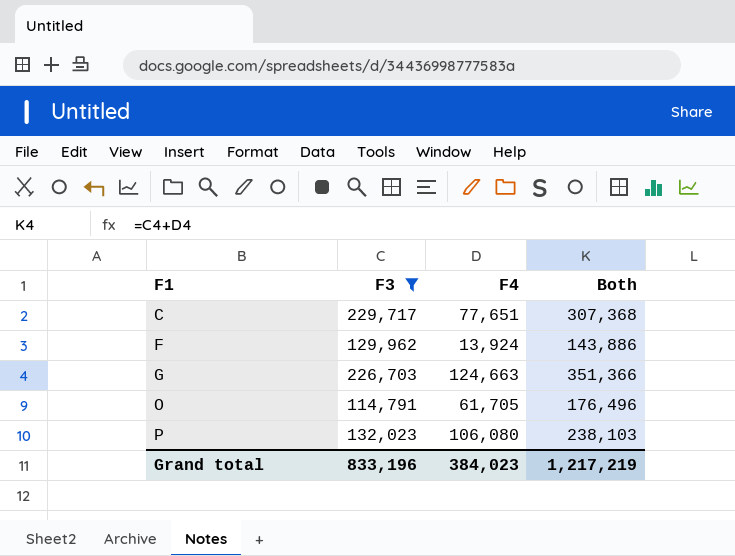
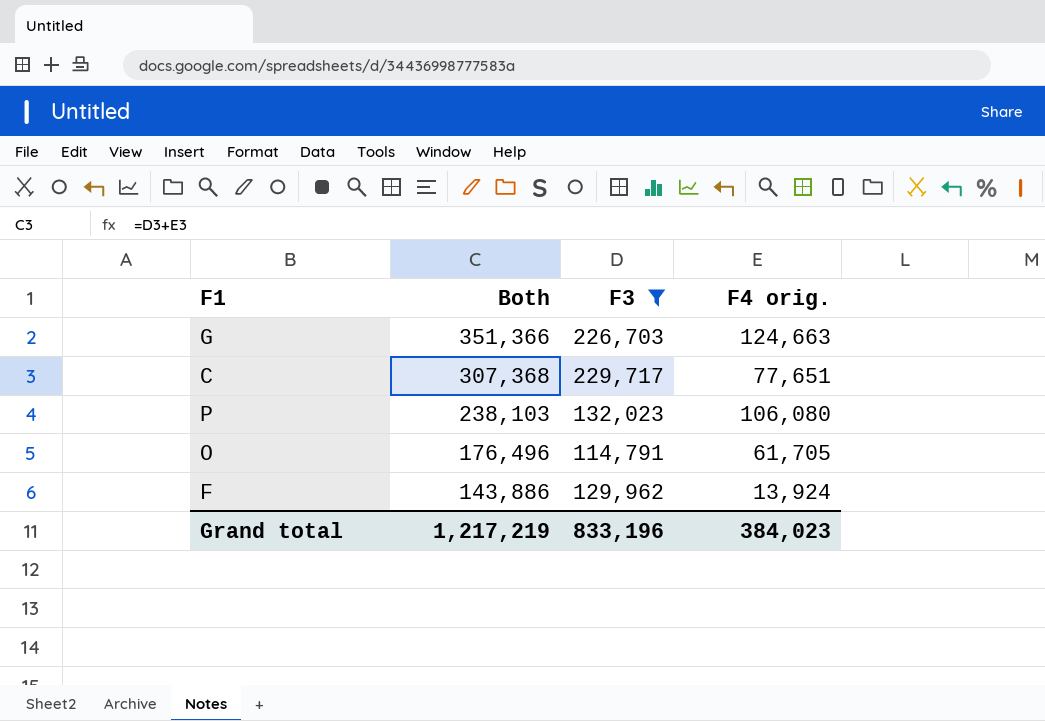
row order: F1 ascending -> Both descending
column Both | position: 4 -> 2
column name: F4 -> F4 orig.

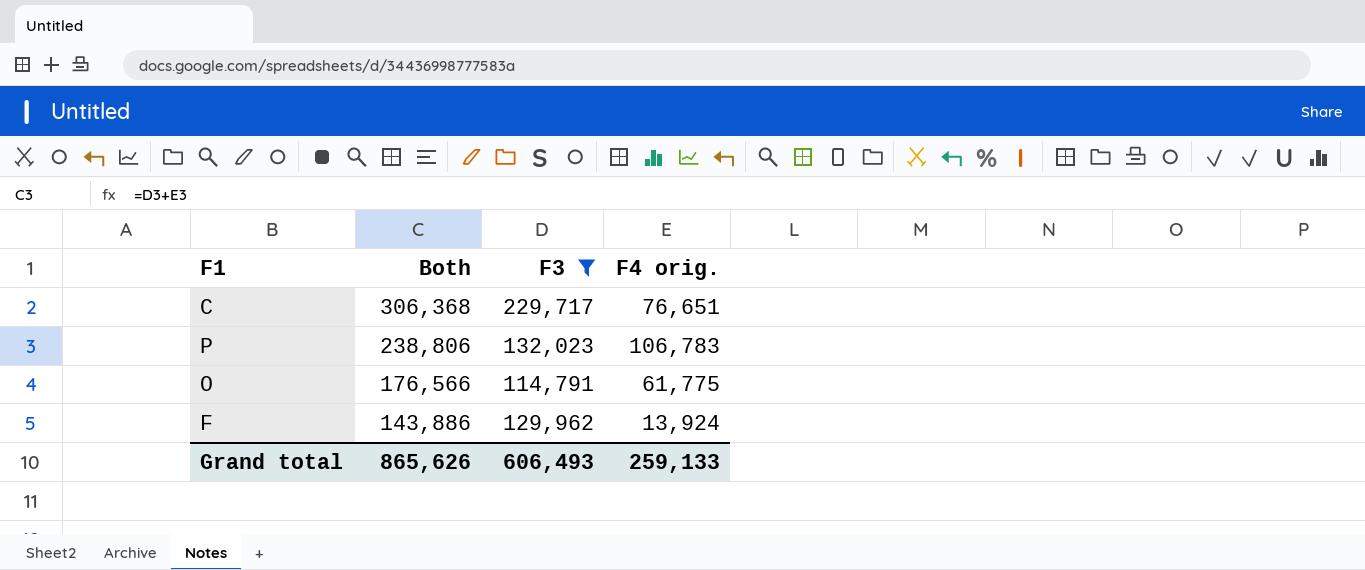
row G: 351,366 | 226,703 | 124,663 -> none
C | Both: 307,368 -> 306,368
C | F4 orig.: 77,651 -> 76,651
P | Both: 238,103 -> 238,806
P | F4 orig.: 106,080 -> 106,783
O | Both: 176,496 -> 176,566
O | F4 orig.: 61,705 -> 61,775
Grand total | Both: 1,217,219 -> 865,626
Grand total | F3: 833,196 -> 606,493
Grand total | F4 orig.: 384,023 -> 259,133

